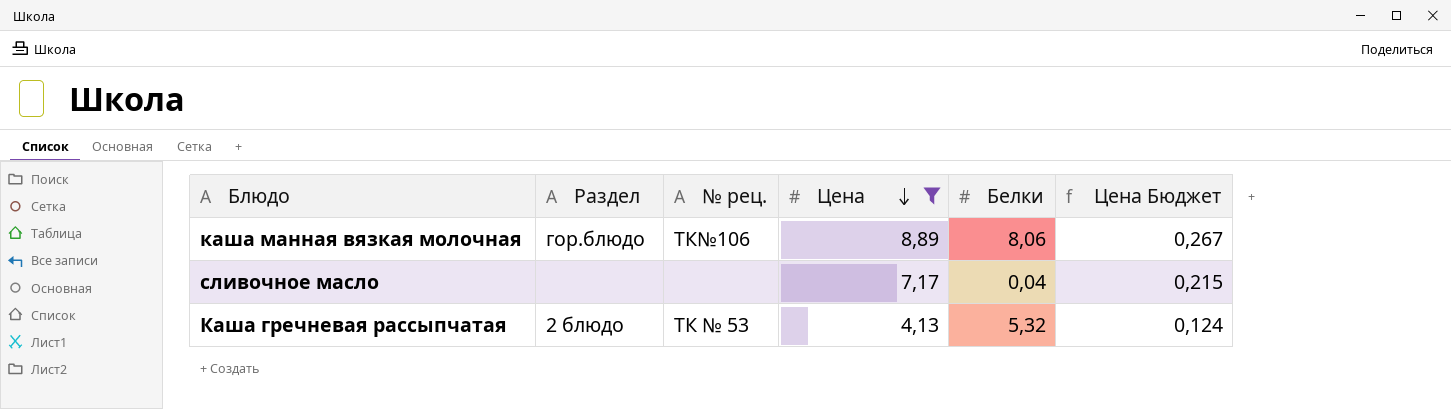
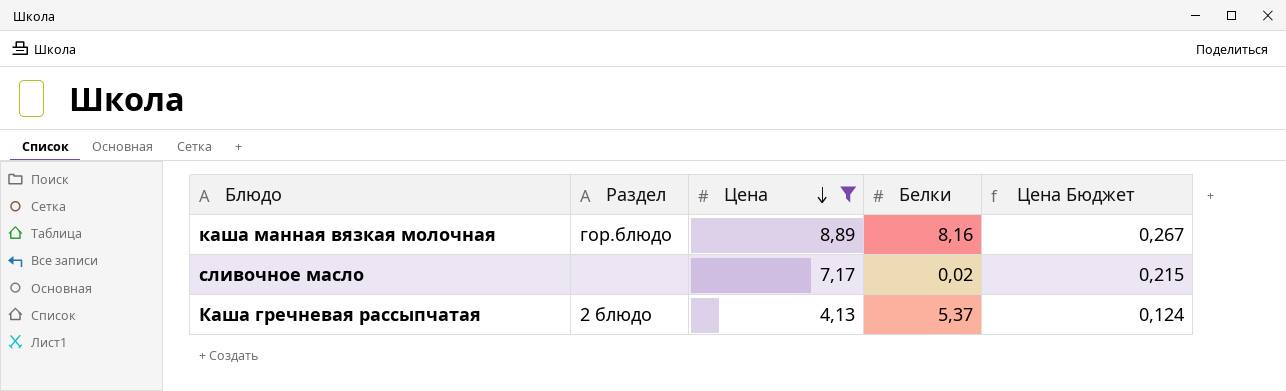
column № рец. | position: 3 -> none
каша манная вязкая молочная | Белки: 8,06 -> 8,16
сливочное масло | Белки: 0,04 -> 0,02
Каша гречневая рассыпчатая | Белки: 5,32 -> 5,37

